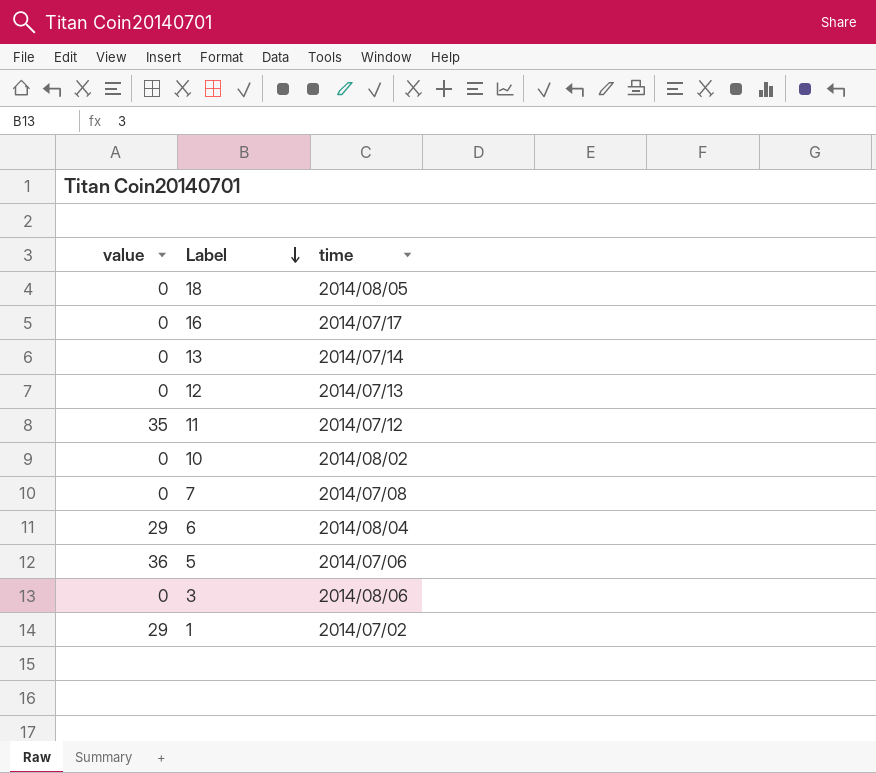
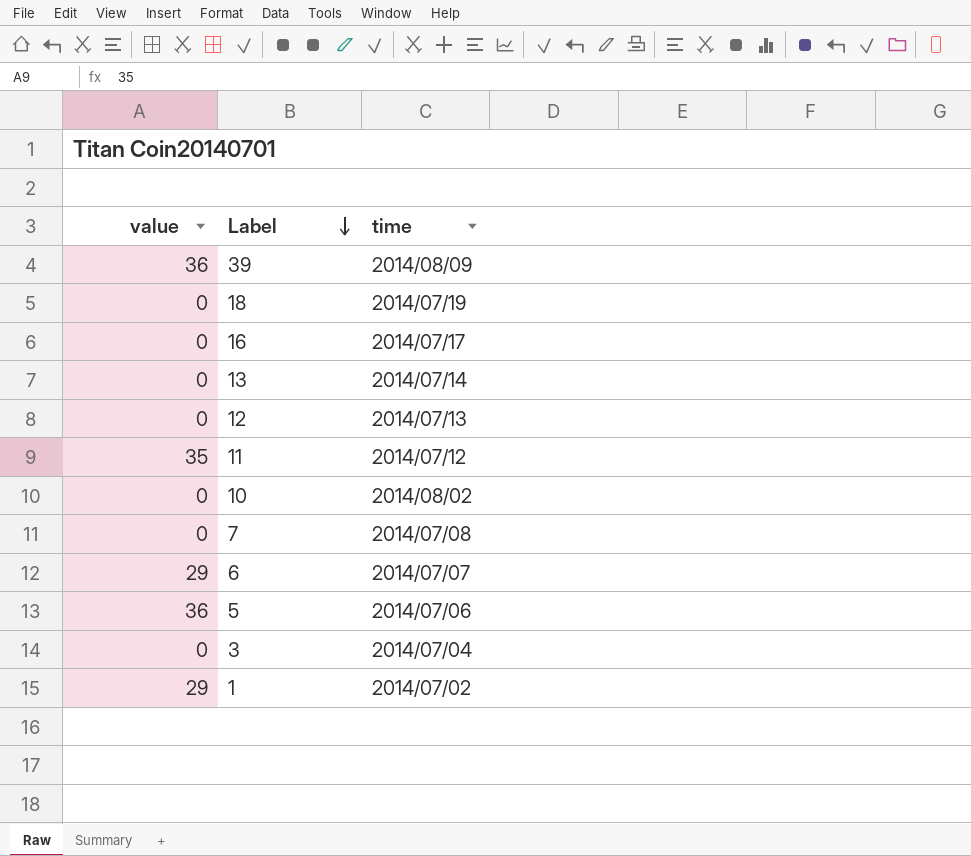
row 39: none -> 36 | 2014/08/09
18 | time: 2014/08/05 -> 2014/07/19
6 | time: 2014/08/04 -> 2014/07/07
3 | time: 2014/08/06 -> 2014/07/04

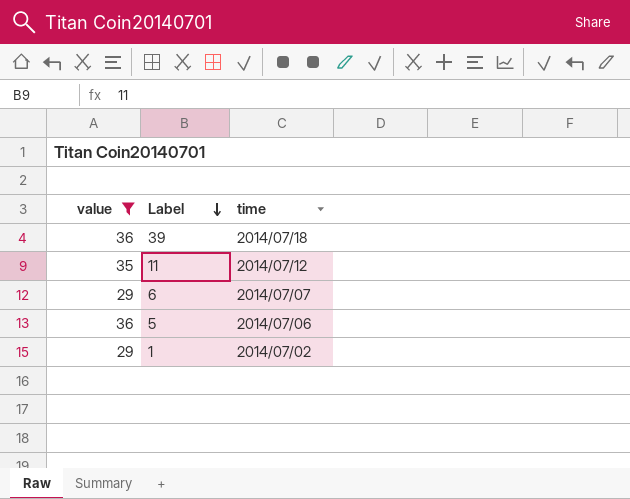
filter: none -> value != 0
39 | time: 2014/08/09 -> 2014/07/18

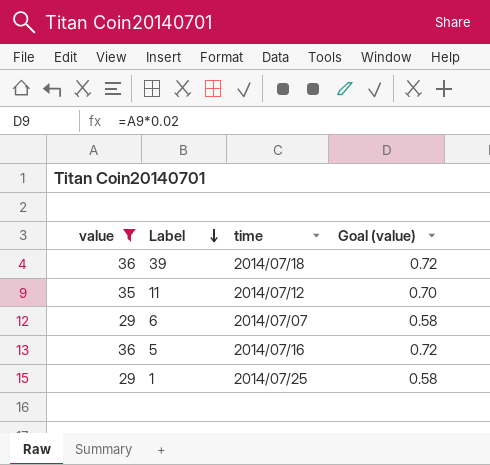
column Goal (value) | formula: none -> [value] * 0.02
5 | time: 2014/07/06 -> 2014/07/16
1 | time: 2014/07/02 -> 2014/07/25

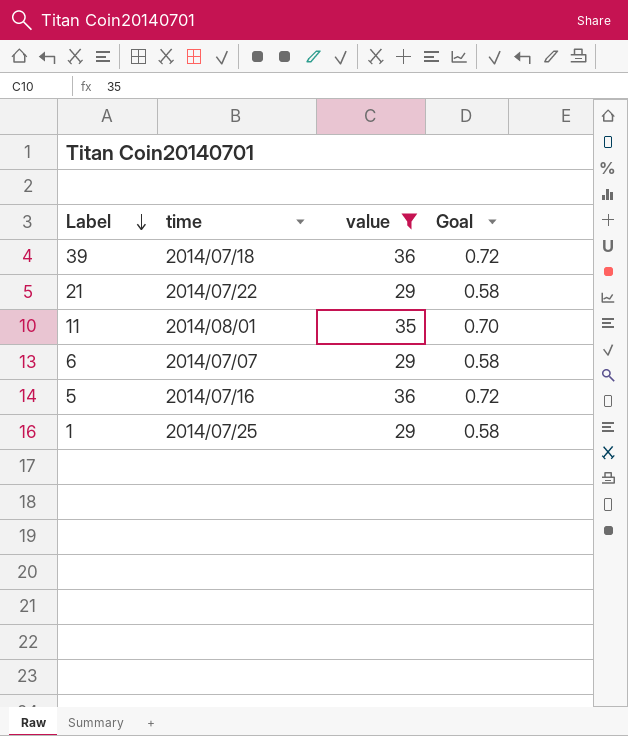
column value | position: 1 -> 3
column name: Goal (value) -> Goal
row 21: none -> 2014/07/22 | 29 | 0.58
11 | time: 2014/07/12 -> 2014/08/01

